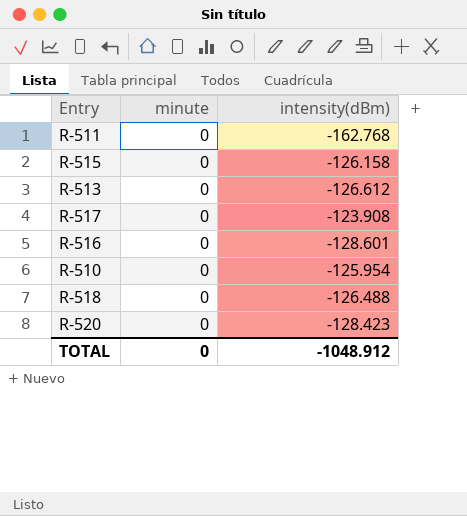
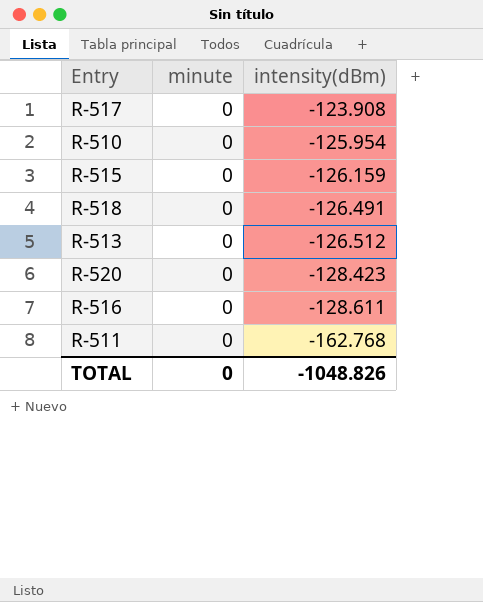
row order: none -> intensity(dBm) descending
R-515 | intensity(dBm): -126.158 -> -126.159
R-518 | intensity(dBm): -126.488 -> -126.491
R-513 | intensity(dBm): -126.612 -> -126.512
R-516 | intensity(dBm): -128.601 -> -128.611
TOTAL | intensity(dBm): -1048.912 -> -1048.826

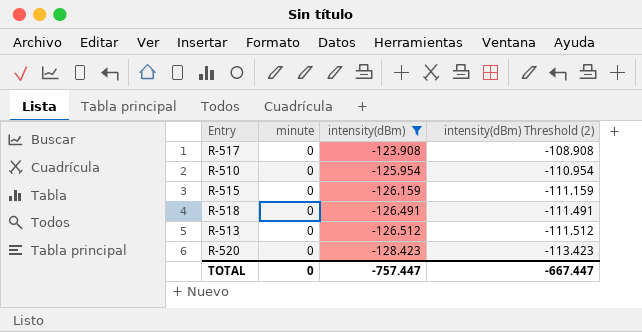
filter: none -> intensity(dBm) >= -128.423
column intensity(dBm) Threshold (2) | formula: none -> [intensity(dBm)] + 15
TOTAL | intensity(dBm): -1048.826 -> -757.447

